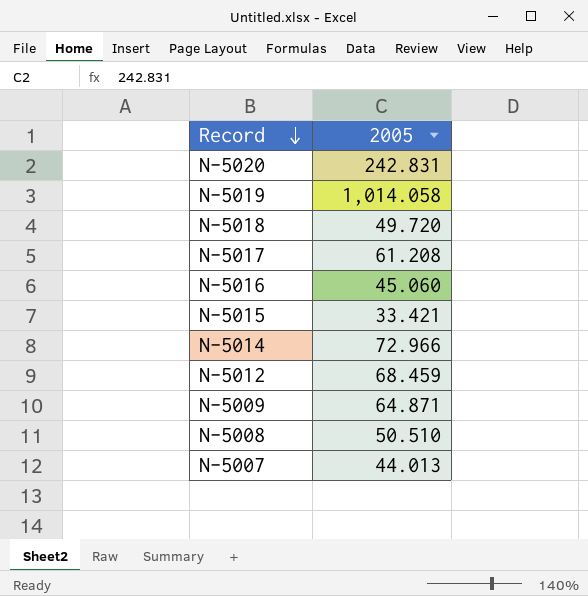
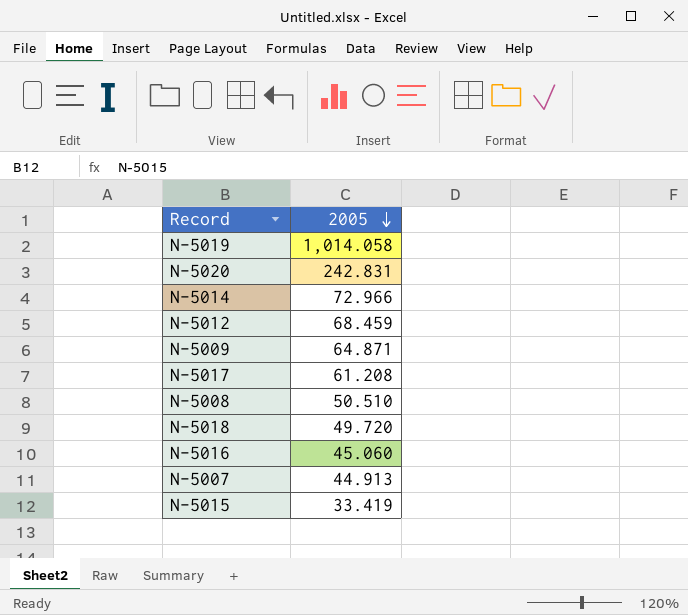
row order: Record descending -> 2005 descending
N-5007 | 2005: 44.013 -> 44.913
N-5015 | 2005: 33.421 -> 33.419

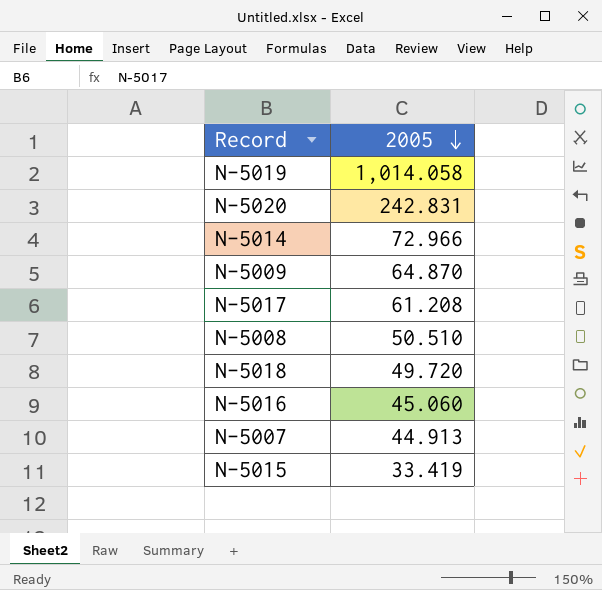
row N-5012: 68.459 -> none
N-5009 | 2005: 64.871 -> 64.870

